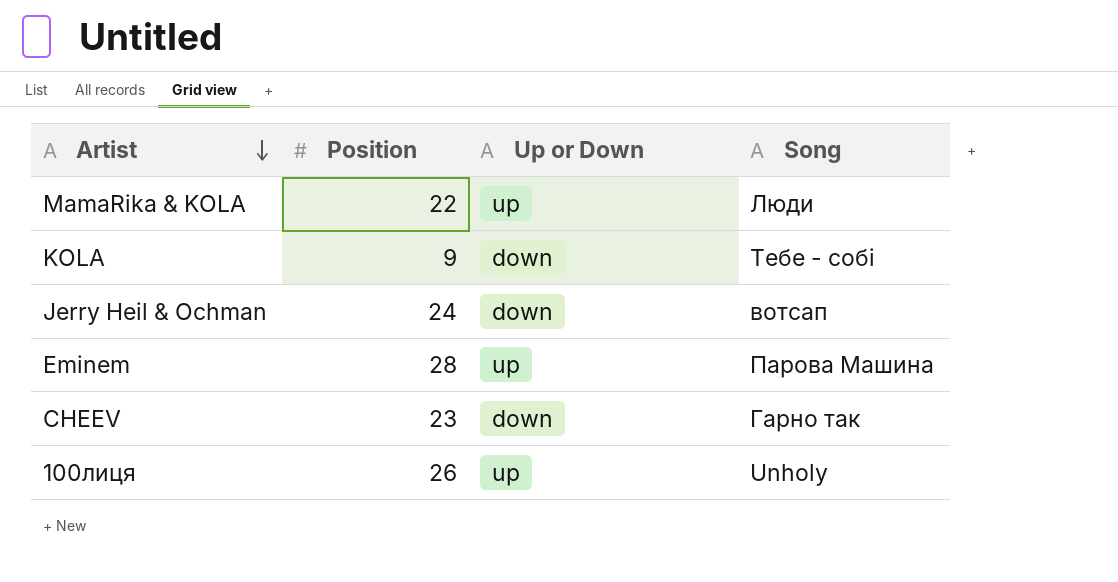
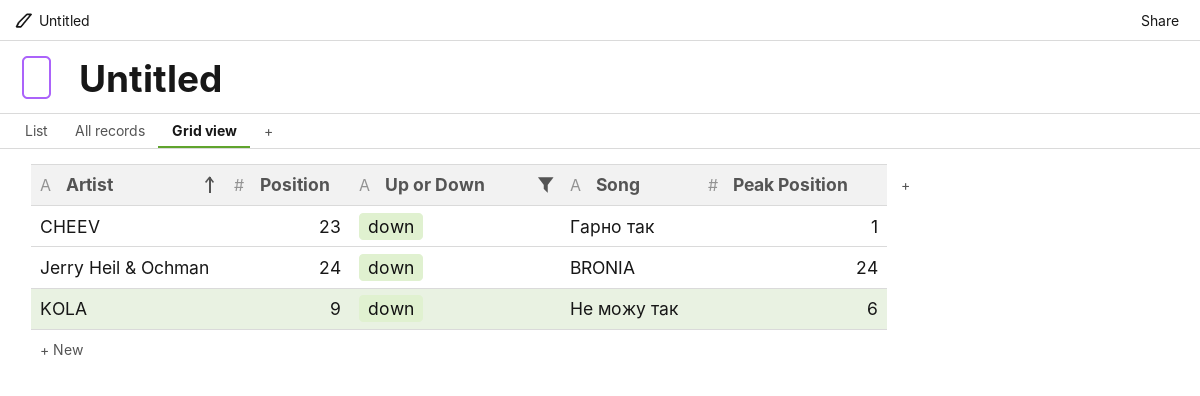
filter: none -> Up or Down = down
row order: Artist descending -> Artist ascending
column Peak Position | position: none -> 5
Jerry Heil & Ochman | Song: вотсап -> BRONIA
KOLA | Song: Тебе - собі -> Не можу так

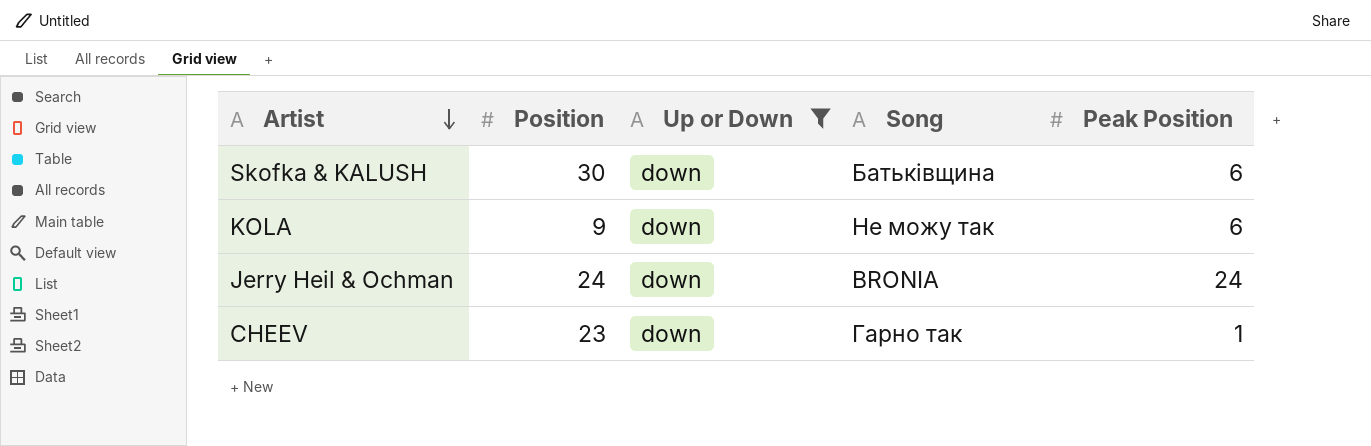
row order: Artist ascending -> Artist descending
row Skofka & KALUSH: none -> 30 | down | Батьківщина | 6

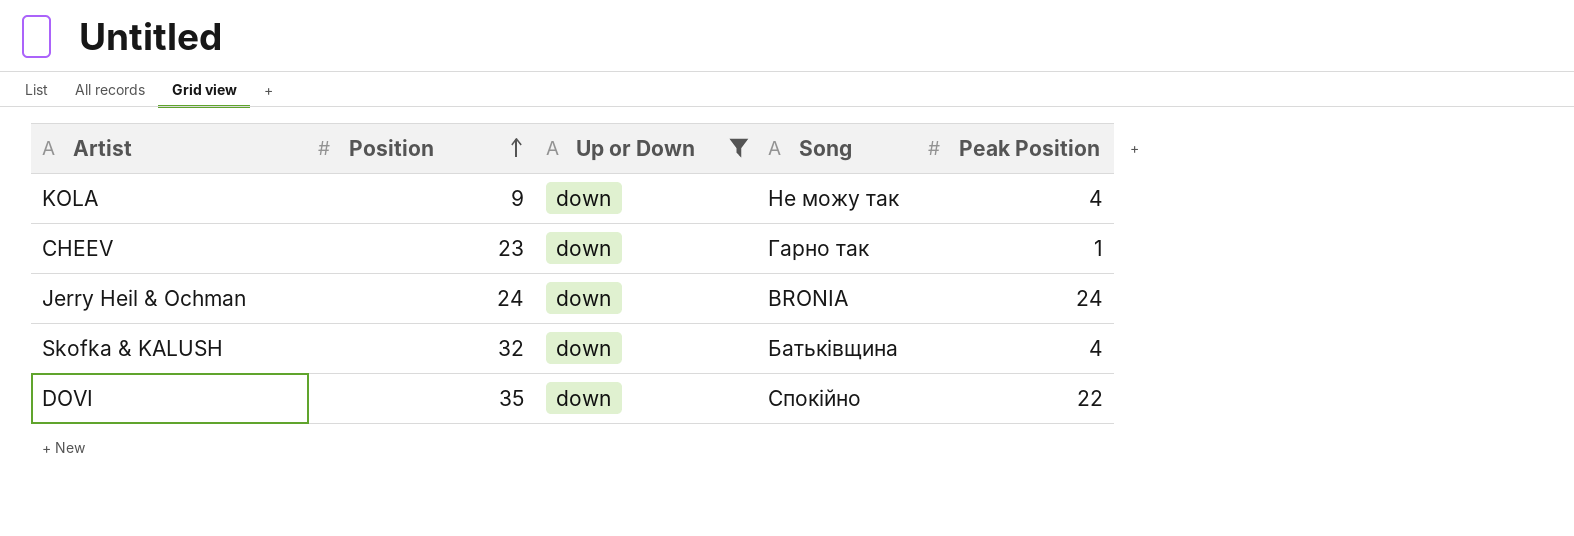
row order: Artist descending -> Position ascending
KOLA | Peak Position: 6 -> 4
Skofka & KALUSH | Position: 30 -> 32
Skofka & KALUSH | Peak Position: 6 -> 4
row DOVI: none -> 35 | down | Спокійно | 22

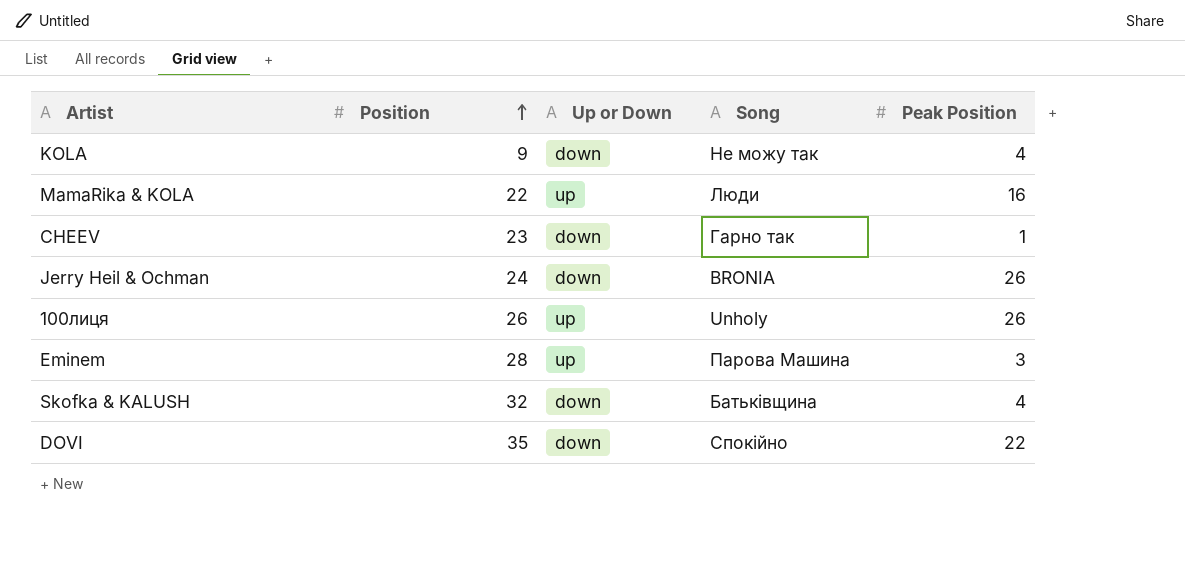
filter: Up or Down = down -> none
Jerry Heil & Ochman | Peak Position: 24 -> 26

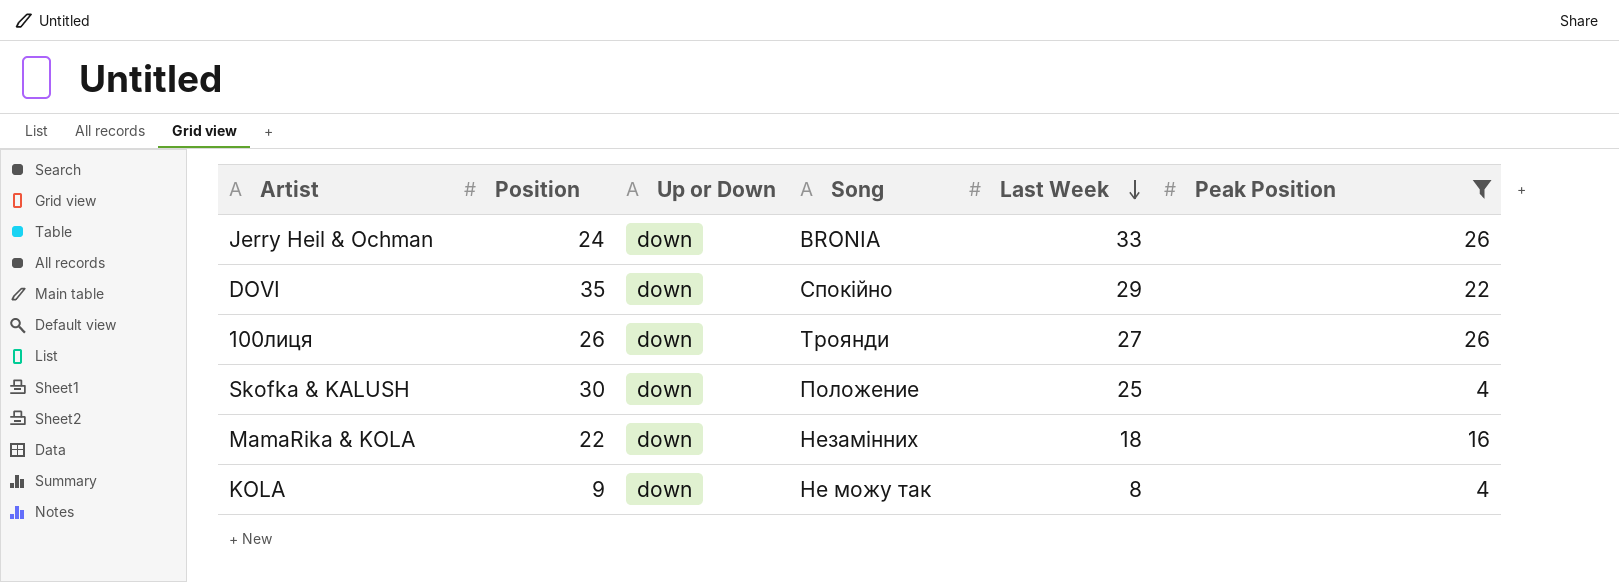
filter: none -> Peak Position >= 4
row order: Position ascending -> Last Week descending
column Last Week | position: none -> 5
100лиця | Up or Down: up -> down
100лиця | Song: Unholy -> Троянди
Skofka & KALUSH | Position: 32 -> 30
Skofka & KALUSH | Song: Батьківщина -> Положение
MamaRika & KOLA | Up or Down: up -> down
MamaRika & KOLA | Song: Люди -> Незамінних

